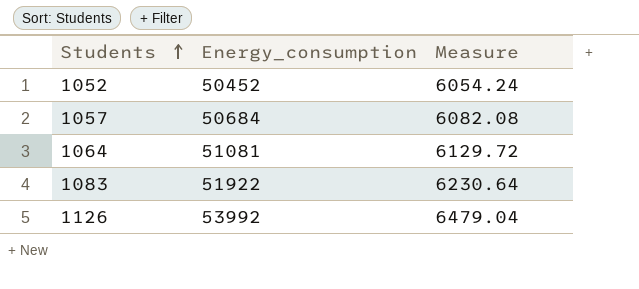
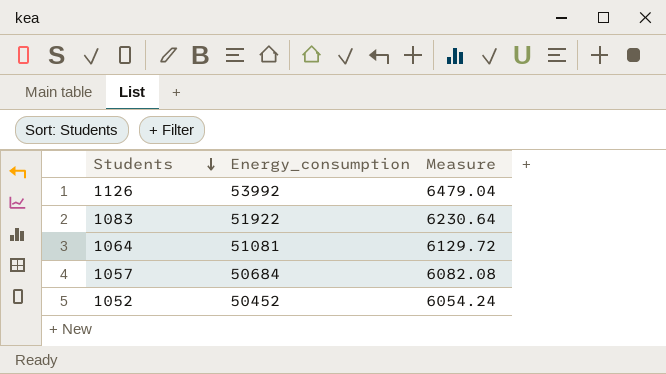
row order: Students ascending -> Students descending

